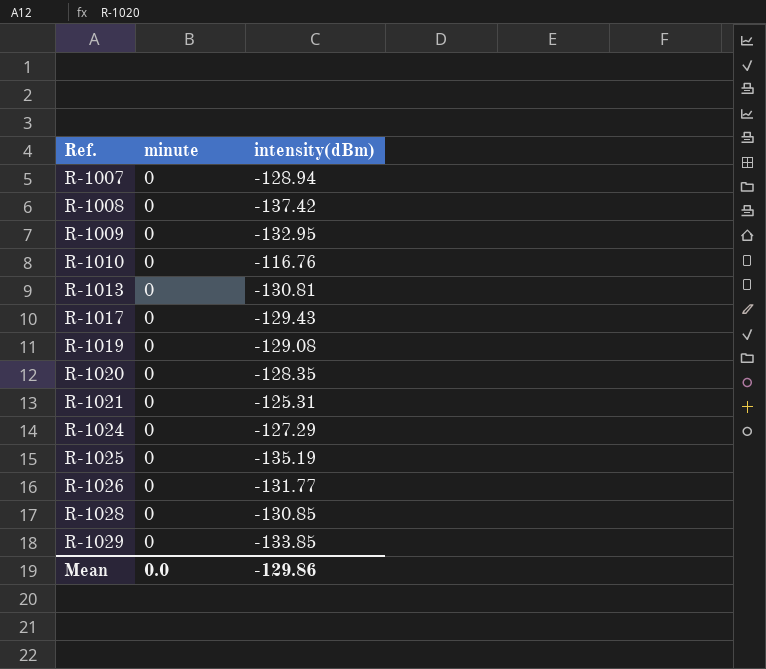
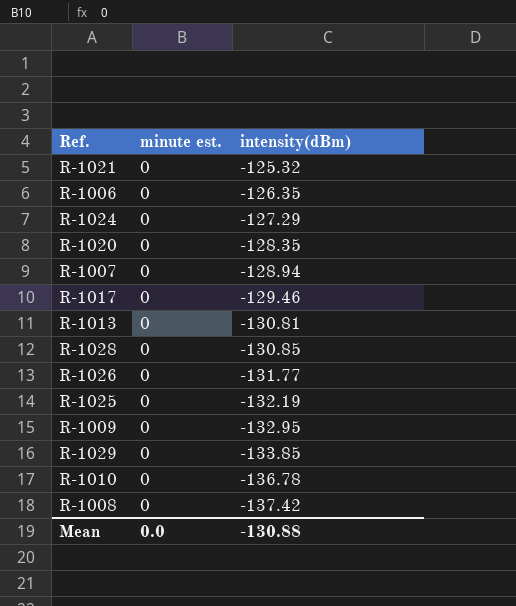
row order: Ref. ascending -> intensity(dBm) descending
column name: minute -> minute est.
row R-1019: 0 | -129.08 -> none
R-1021 | intensity(dBm): -125.31 -> -125.32
row R-1006: none -> 0 | -126.35
R-1017 | intensity(dBm): -129.43 -> -129.46
R-1025 | intensity(dBm): -135.19 -> -132.19
R-1010 | intensity(dBm): -116.76 -> -136.78
Mean | intensity(dBm): -129.86 -> -130.88

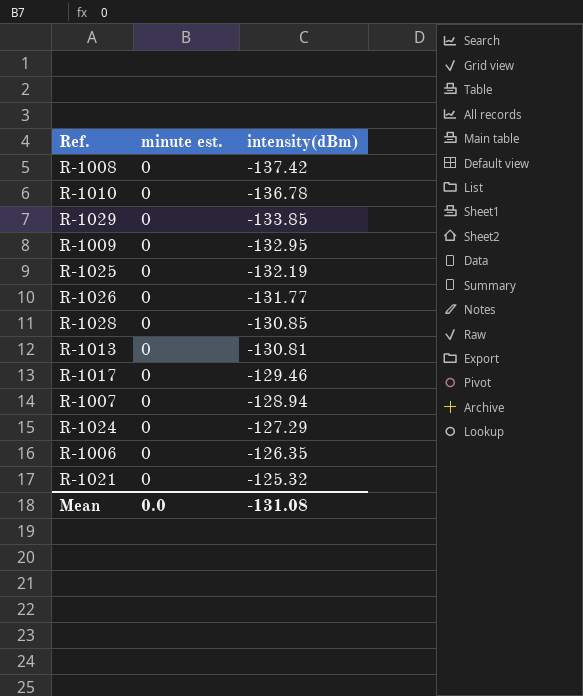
row order: intensity(dBm) descending -> intensity(dBm) ascending
row R-1020: 0 | -128.35 -> none
Mean | intensity(dBm): -130.88 -> -131.08

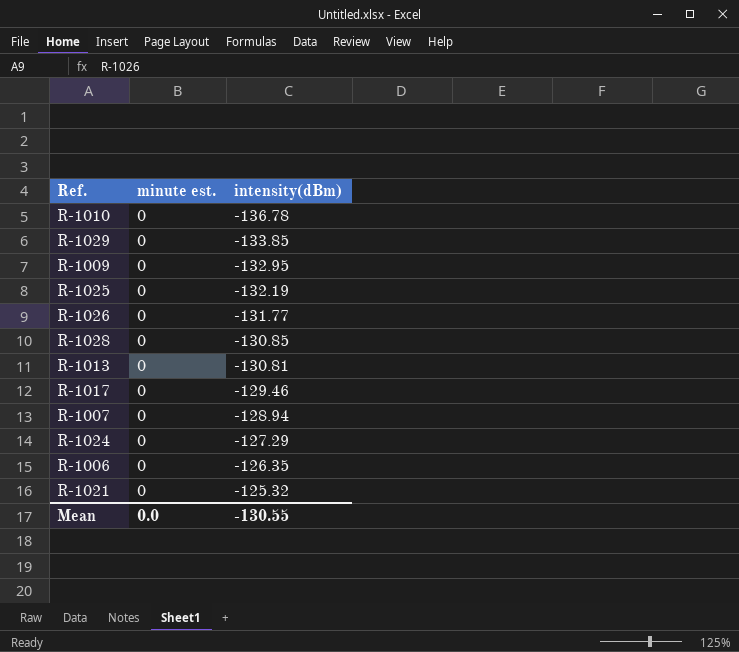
row R-1008: 0 | -137.42 -> none
Mean | intensity(dBm): -131.08 -> -130.55

